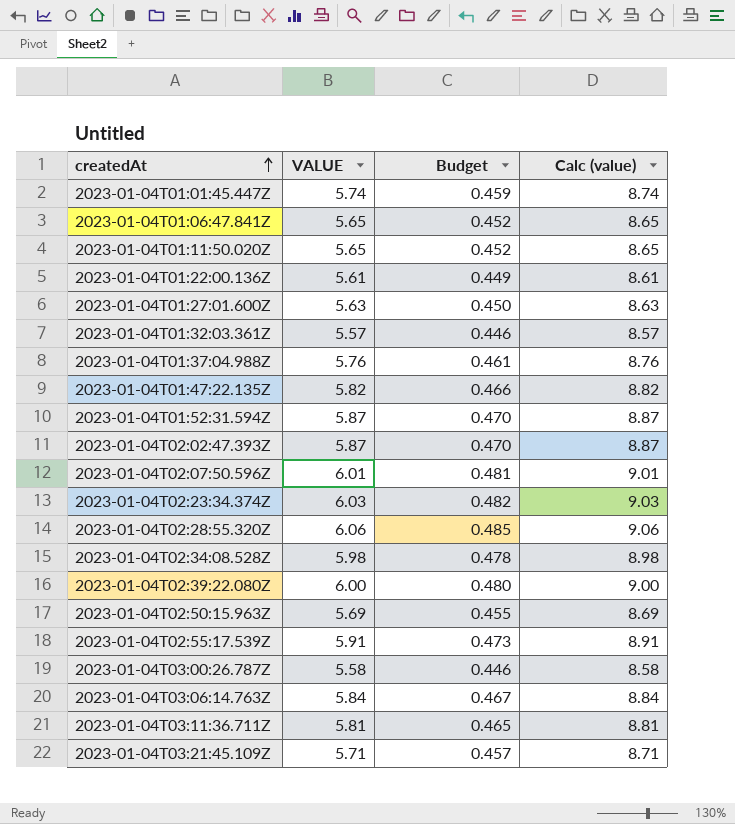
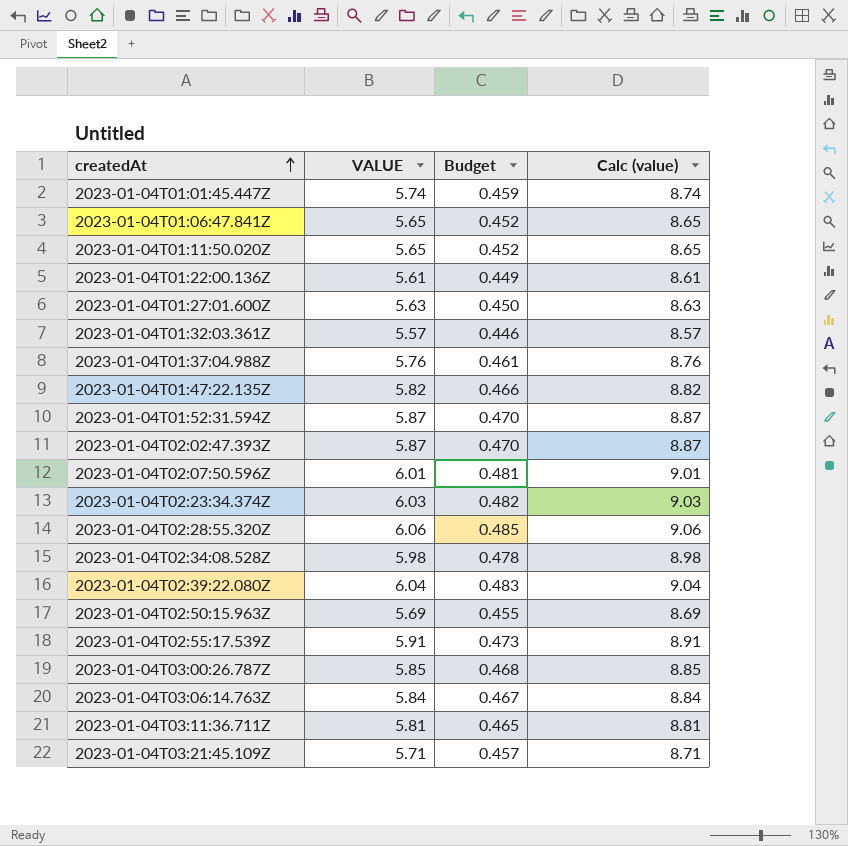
2023-01-04T02:39:22.080Z | VALUE: 6.00 -> 6.04
2023-01-04T02:39:22.080Z | Budget: 0.480 -> 0.483
2023-01-04T02:39:22.080Z | Calc (value): 9.00 -> 9.04
2023-01-04T03:00:26.787Z | VALUE: 5.58 -> 5.85
2023-01-04T03:00:26.787Z | Budget: 0.446 -> 0.468
2023-01-04T03:00:26.787Z | Calc (value): 8.58 -> 8.85

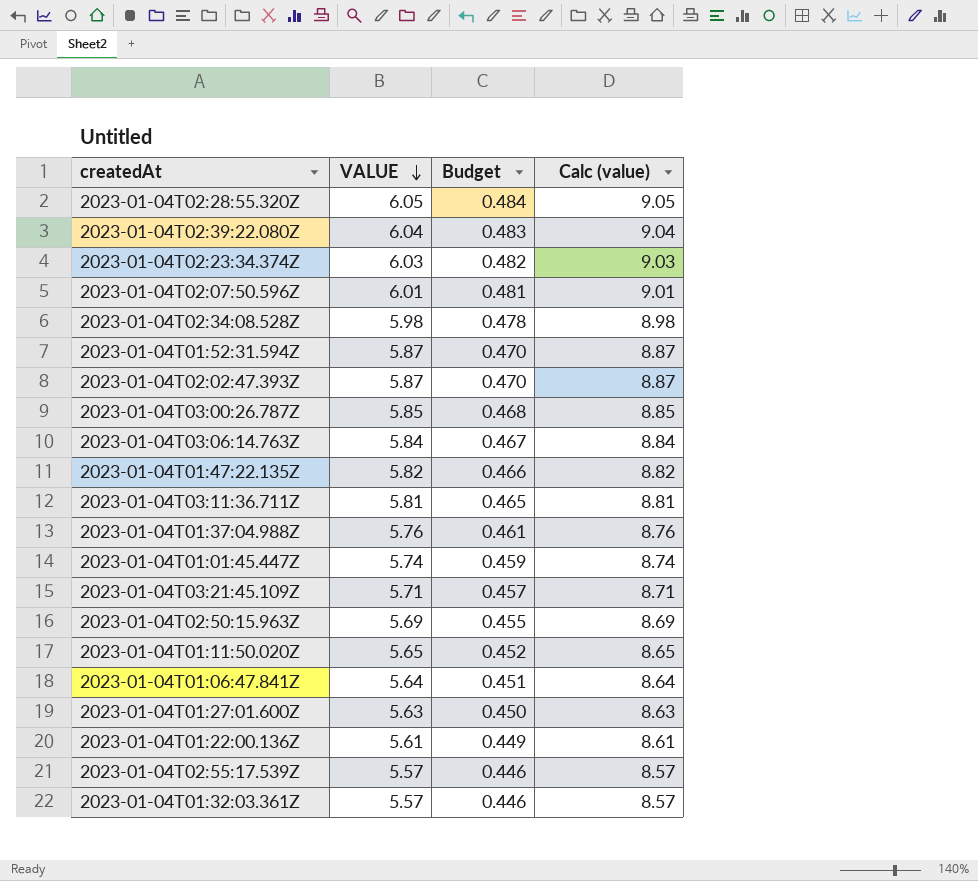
row order: createdAt ascending -> VALUE descending
2023-01-04T02:28:55.320Z | VALUE: 6.06 -> 6.05
2023-01-04T02:28:55.320Z | Budget: 0.485 -> 0.484
2023-01-04T02:28:55.320Z | Calc (value): 9.06 -> 9.05
2023-01-04T01:06:47.841Z | VALUE: 5.65 -> 5.64
2023-01-04T01:06:47.841Z | Budget: 0.452 -> 0.451
2023-01-04T01:06:47.841Z | Calc (value): 8.65 -> 8.64
2023-01-04T02:55:17.539Z | VALUE: 5.91 -> 5.57
2023-01-04T02:55:17.539Z | Budget: 0.473 -> 0.446
2023-01-04T02:55:17.539Z | Calc (value): 8.91 -> 8.57

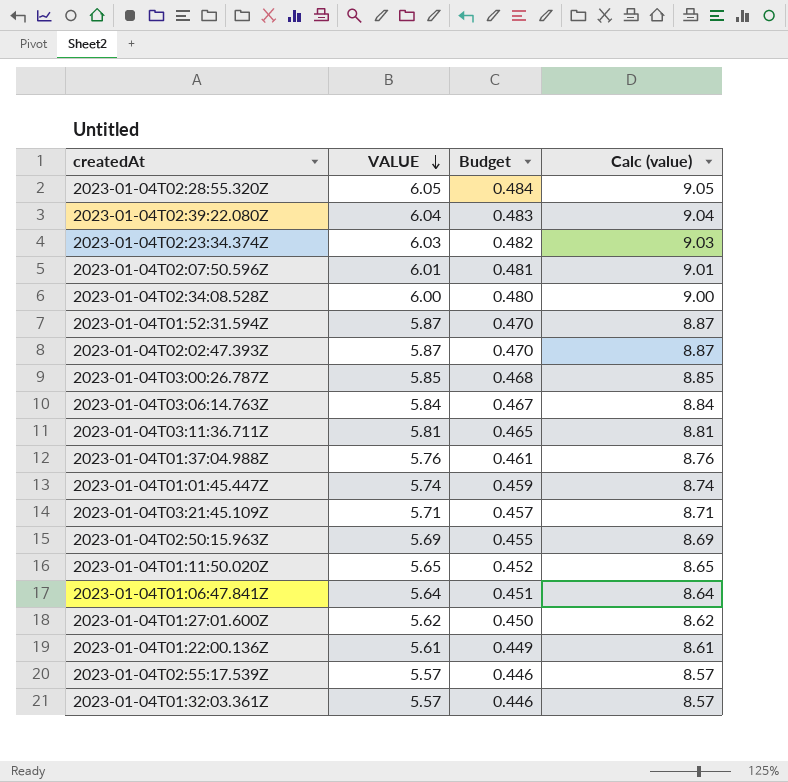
row 2023-01-04T01:47:22.135Z: 5.82 | 0.466 | 8.82 -> none
2023-01-04T02:34:08.528Z | VALUE: 5.98 -> 6.00
2023-01-04T02:34:08.528Z | Budget: 0.478 -> 0.480
2023-01-04T02:34:08.528Z | Calc (value): 8.98 -> 9.00
2023-01-04T01:27:01.600Z | VALUE: 5.63 -> 5.62
2023-01-04T01:27:01.600Z | Calc (value): 8.63 -> 8.62

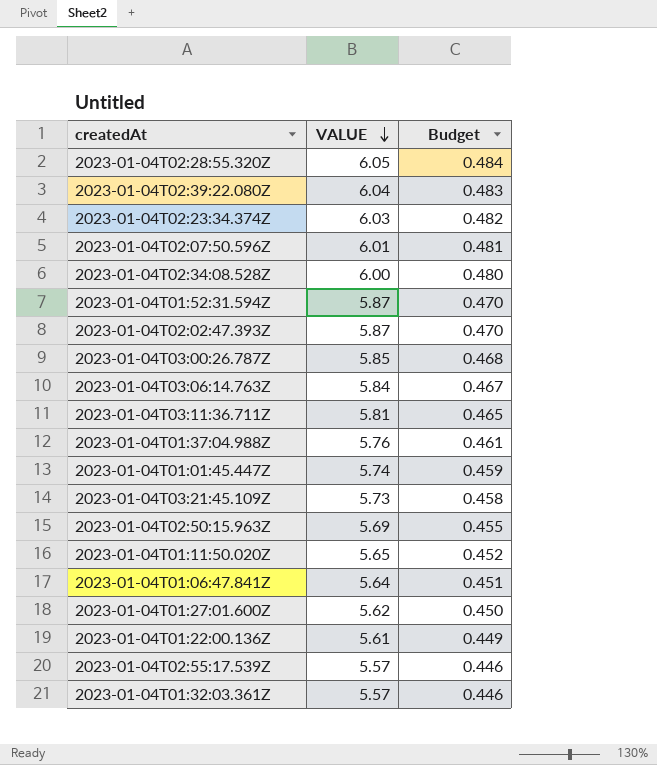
column Calc (value) | formula: [VALUE] + 3 -> none
2023-01-04T03:21:45.109Z | VALUE: 5.71 -> 5.73
2023-01-04T03:21:45.109Z | Budget: 0.457 -> 0.458

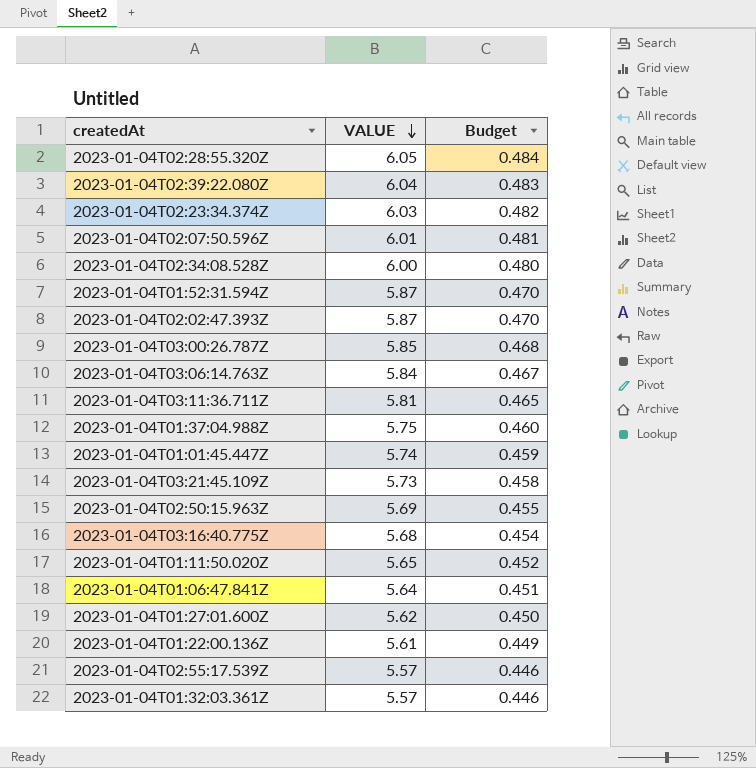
2023-01-04T01:37:04.988Z | VALUE: 5.76 -> 5.75
2023-01-04T01:37:04.988Z | Budget: 0.461 -> 0.460
row 2023-01-04T03:16:40.775Z: none -> 5.68 | 0.454

